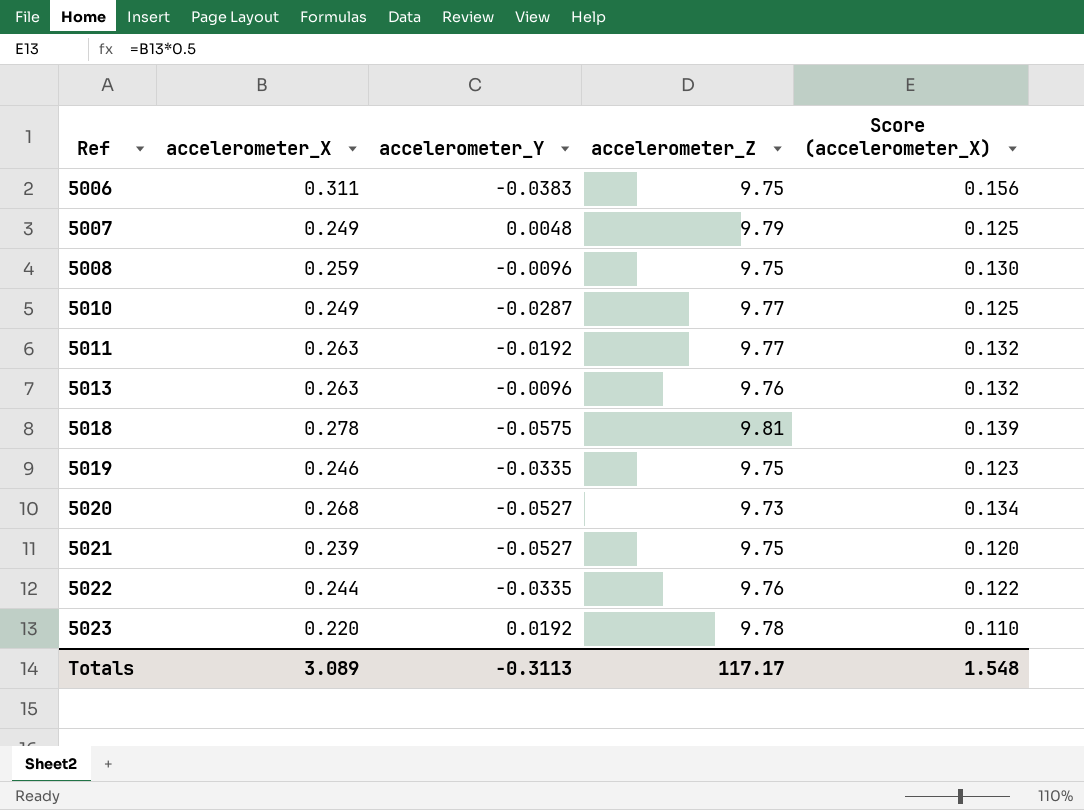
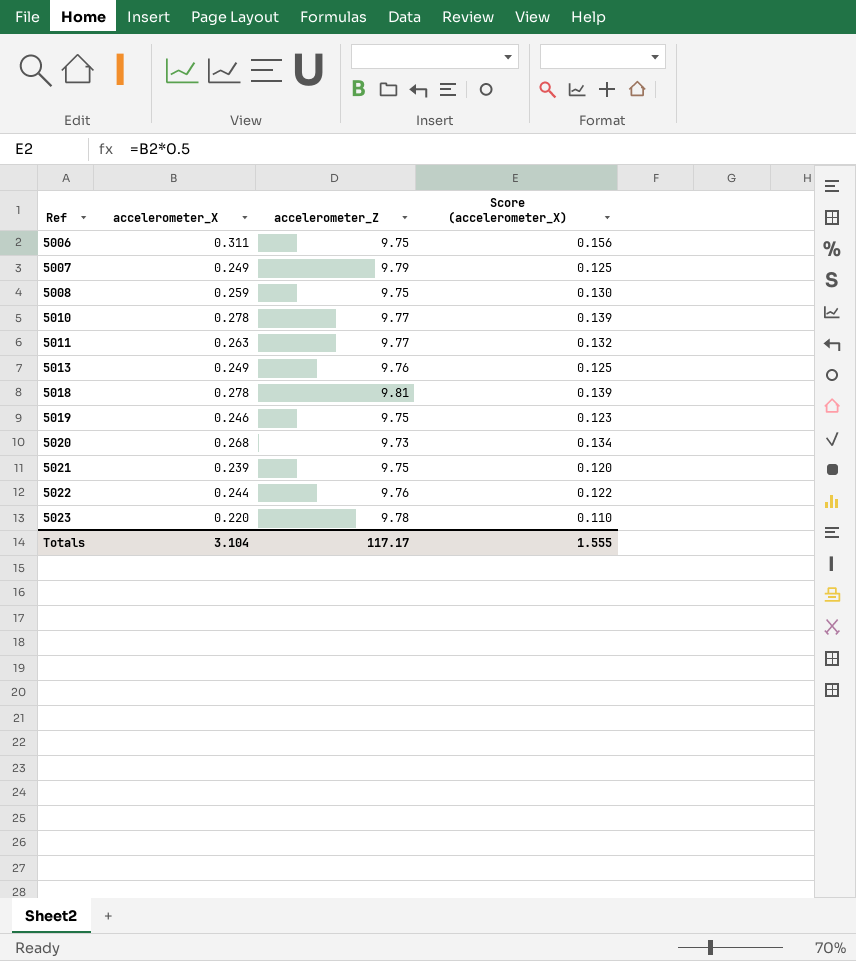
column accelerometer_Y | position: 3 -> none
5010 | accelerometer_X: 0.249 -> 0.278
5010 | Score (accelerometer_X): 0.125 -> 0.139
5013 | accelerometer_X: 0.263 -> 0.249
5013 | Score (accelerometer_X): 0.132 -> 0.125
Totals | accelerometer_X: 3.089 -> 3.104
Totals | Score (accelerometer_X): 1.548 -> 1.555

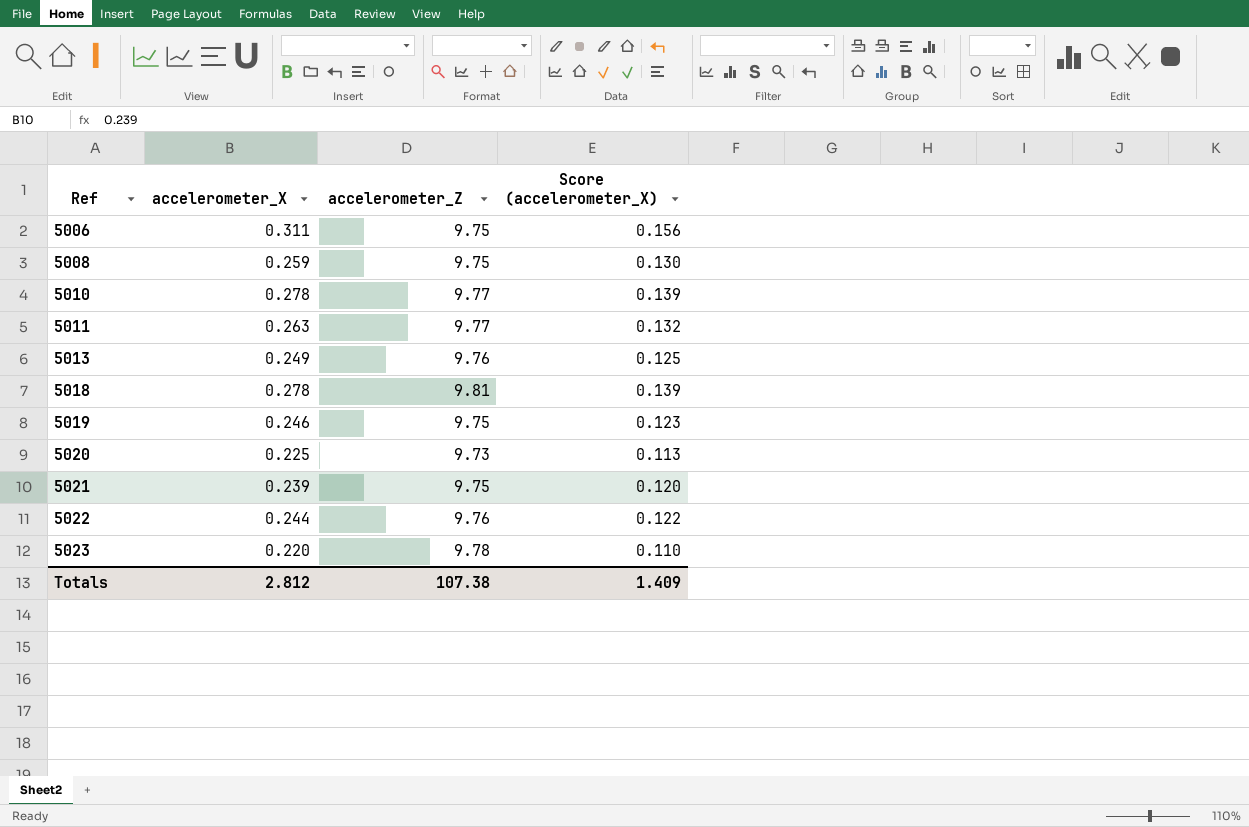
row 5007: 0.249 | 9.79 | 0.125 -> none
5020 | accelerometer_X: 0.268 -> 0.225
5020 | Score (accelerometer_X): 0.134 -> 0.113
Totals | accelerometer_X: 3.104 -> 2.812
Totals | accelerometer_Z: 117.17 -> 107.38
Totals | Score (accelerometer_X): 1.555 -> 1.409

